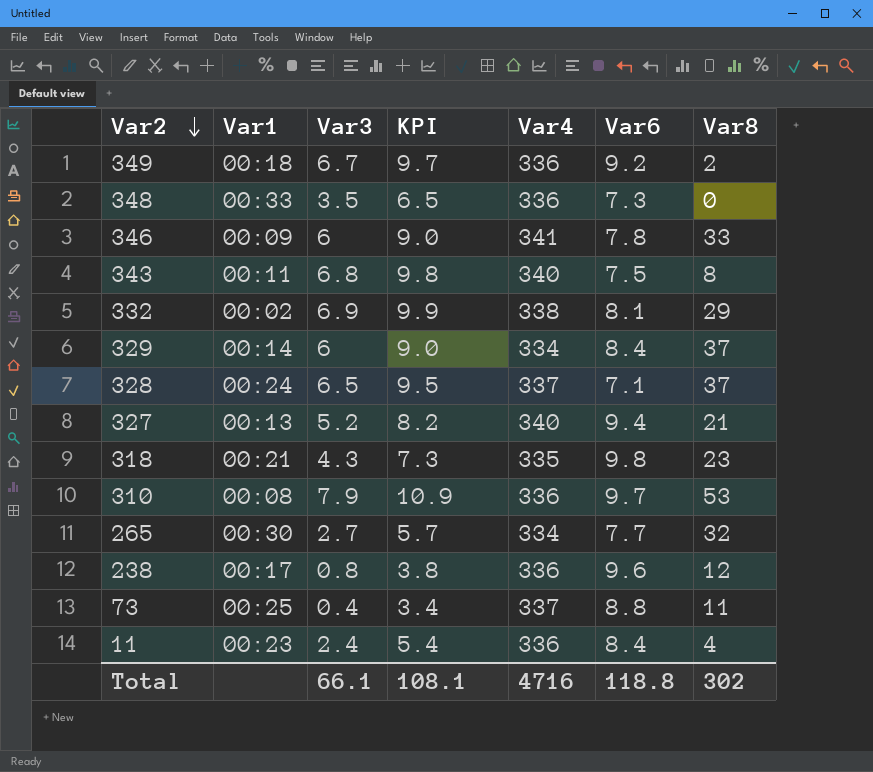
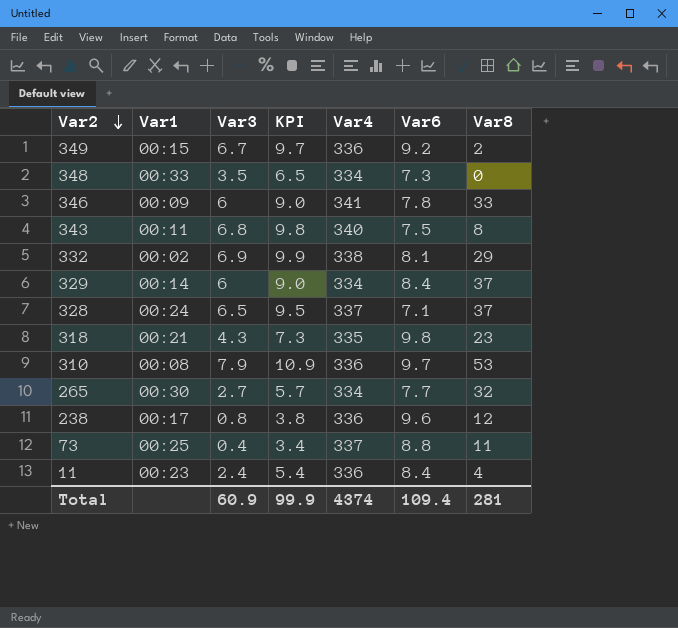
row 327: 00:13 | 5.2 | 8.2 | 340 | 9.4 | 21 -> none
349 | Var1: 00:18 -> 00:15
348 | Var4: 336 -> 334
Total | Var3: 66.1 -> 60.9
Total | KPI: 108.1 -> 99.9
Total | Var4: 4716 -> 4374
Total | Var6: 118.8 -> 109.4
Total | Var8: 302 -> 281

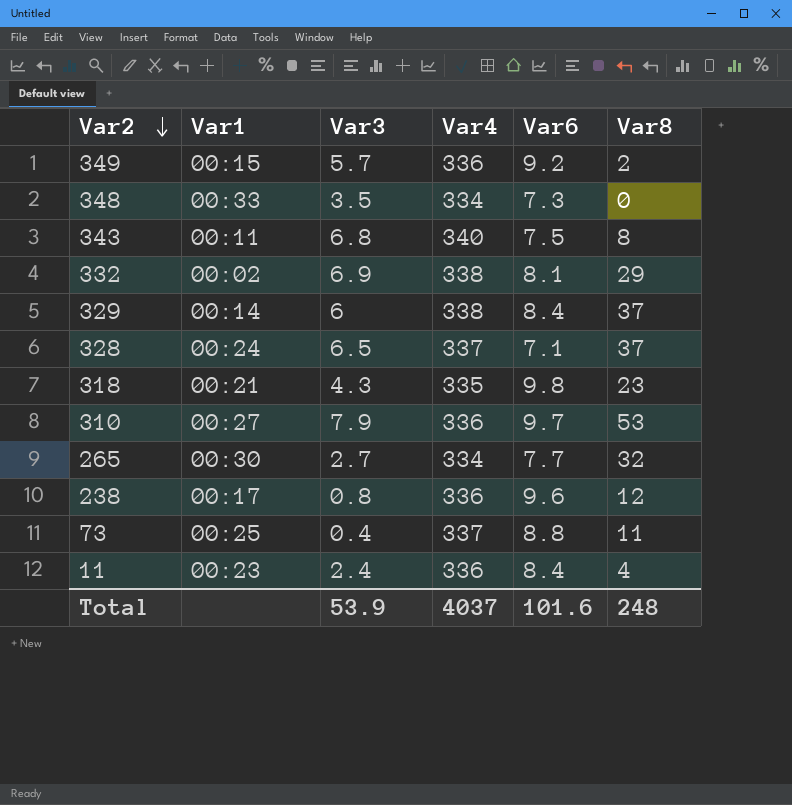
column KPI | formula: [Var3] + 3 -> none
row 346: 00:09 | 6 | 9.0 | 341 | 7.8 | 33 -> none
349 | Var3: 6.7 -> 5.7
329 | Var4: 334 -> 338
310 | Var1: 00:08 -> 00:27
Total | Var3: 60.9 -> 53.9
Total | Var4: 4374 -> 4037
Total | Var6: 109.4 -> 101.6
Total | Var8: 281 -> 248

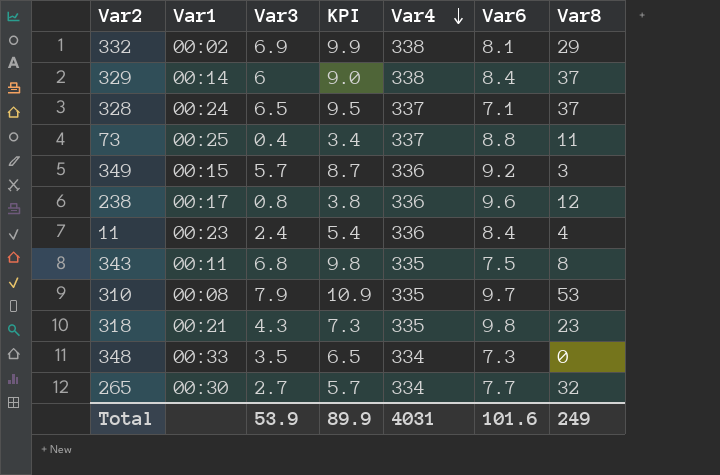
row order: Var2 descending -> Var4 descending
column KPI | formula: none -> [Var3] + 3
349 | Var8: 2 -> 3
343 | Var4: 340 -> 335
310 | Var1: 00:27 -> 00:08
310 | Var4: 336 -> 335
Total | Var4: 4037 -> 4031
Total | Var8: 248 -> 249

